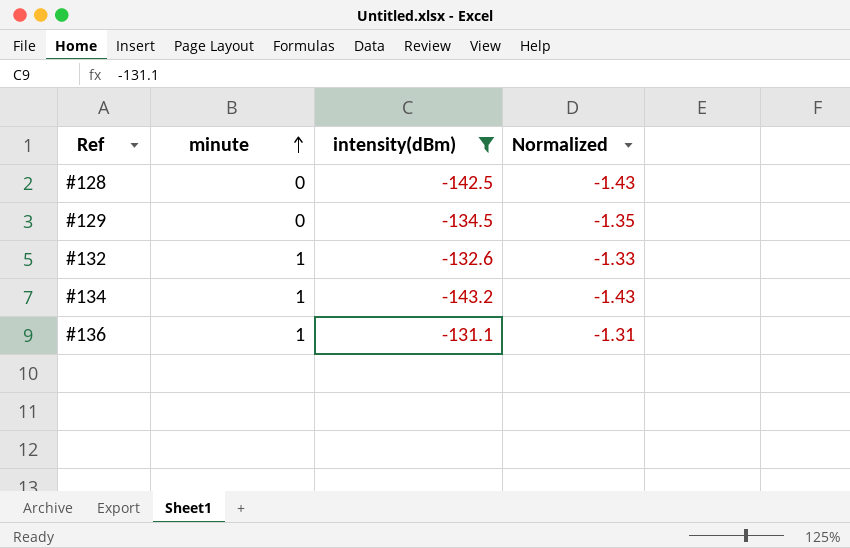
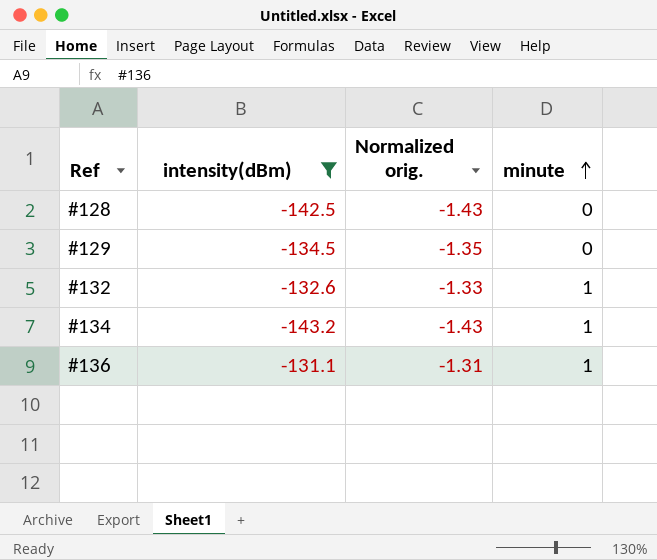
column name: Normalized -> Normalized orig.
column minute | position: 2 -> 4

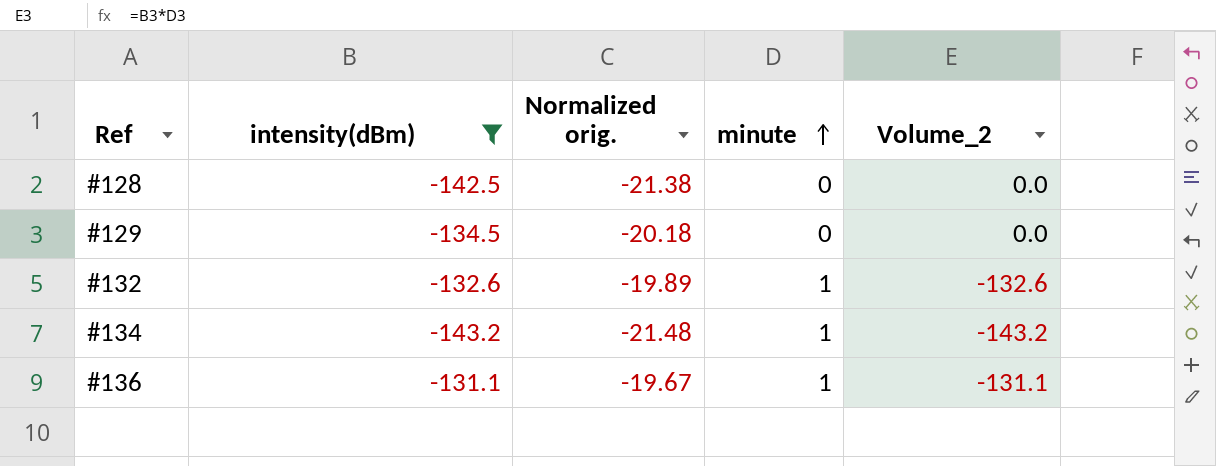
column Normalized orig. | formula: [intensity(dBm)] * 0.01 -> [intensity(dBm)] * 0.15
column Volume_2 | formula: none -> [intensity(dBm)] * [minute]

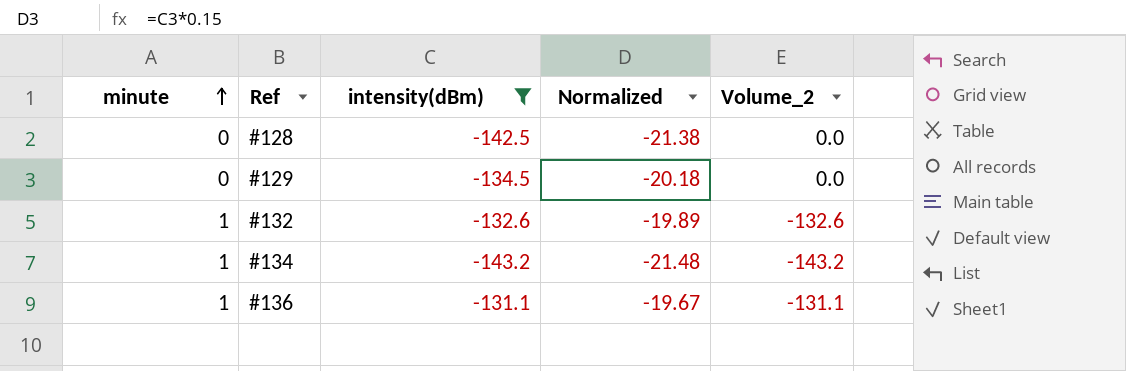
column minute | position: 4 -> 1
column name: Normalized orig. -> Normalized

